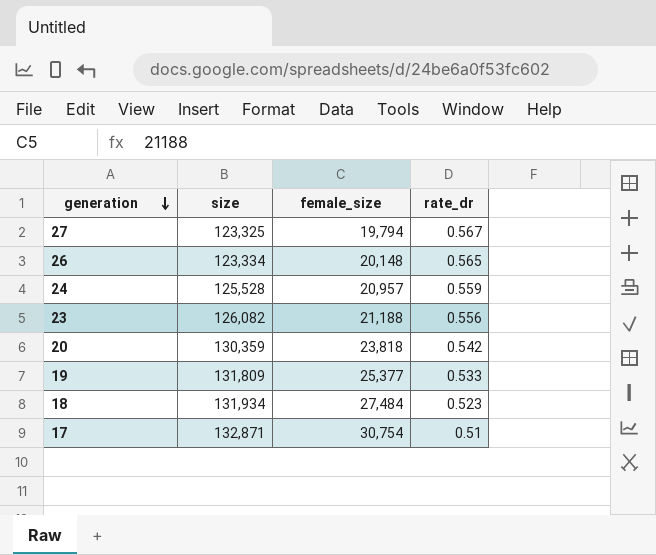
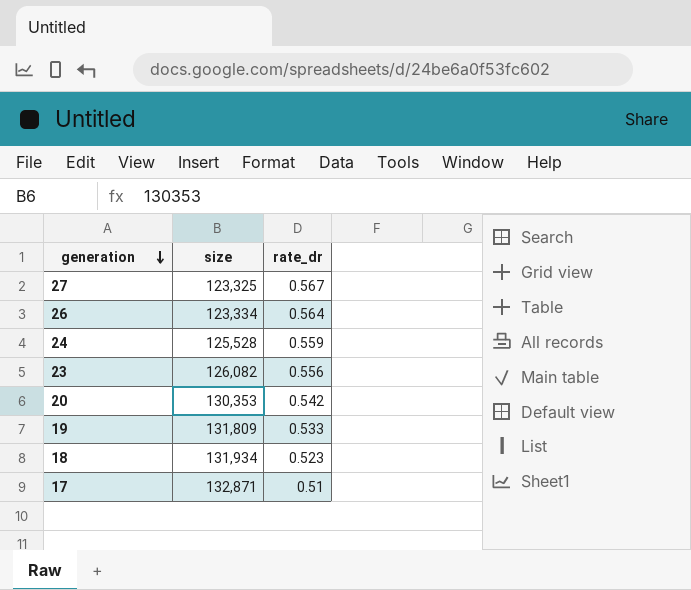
column female_size | position: 3 -> none
26 | rate_dr: 0.565 -> 0.564
20 | size: 130,359 -> 130,353

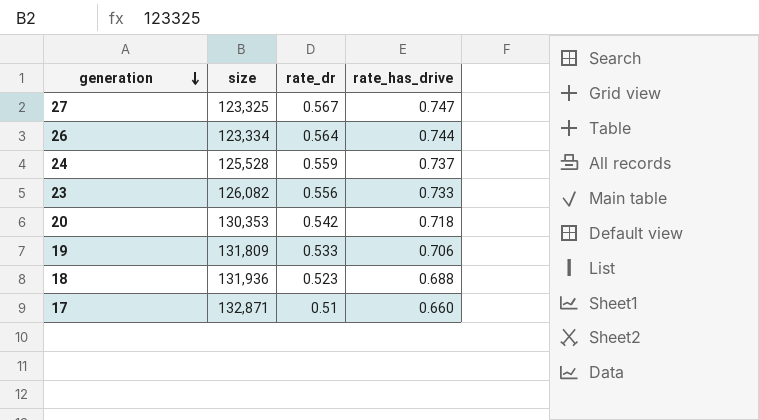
column rate_has_drive | position: none -> 4
18 | size: 131,934 -> 131,936

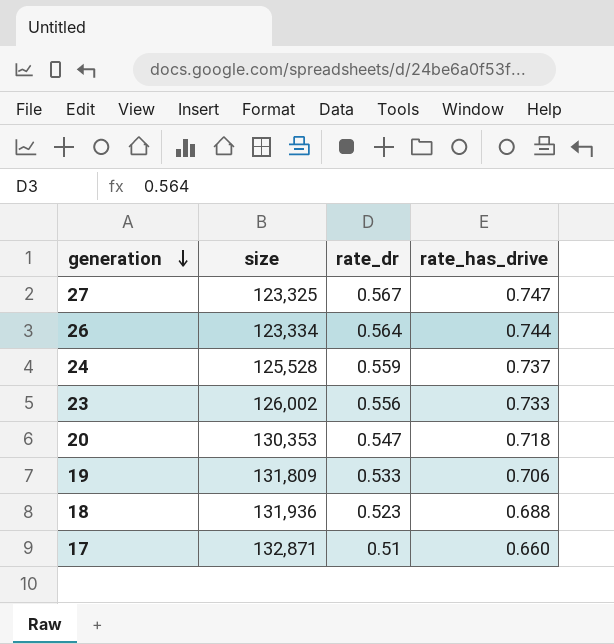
23 | size: 126,082 -> 126,002
20 | rate_dr: 0.542 -> 0.547

